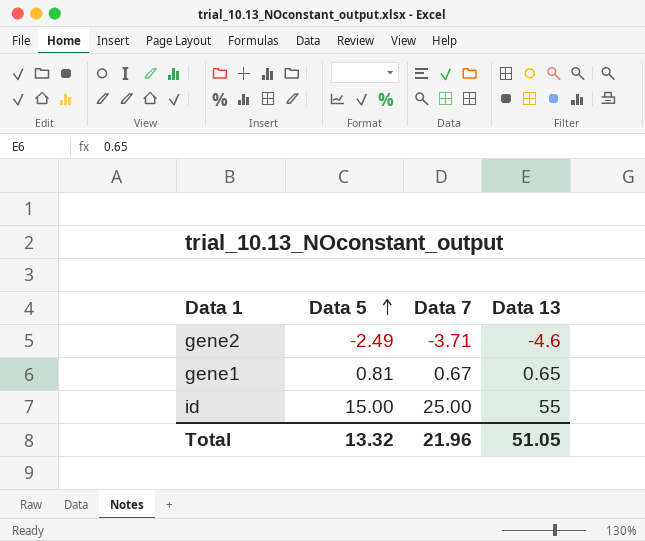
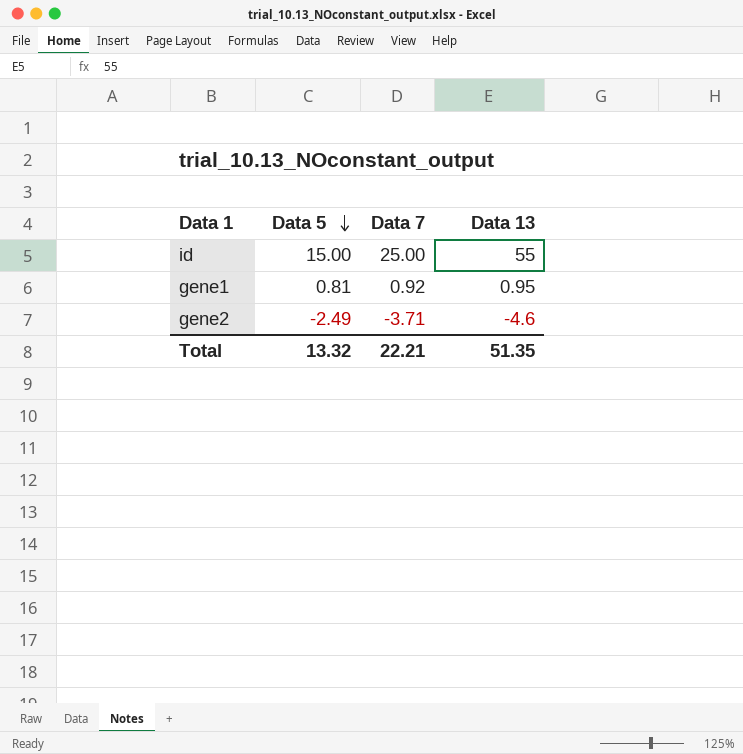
row order: Data 5 ascending -> Data 5 descending
gene1 | Data 7: 0.67 -> 0.92
gene1 | Data 13: 0.65 -> 0.95
Total | Data 7: 21.96 -> 22.21
Total | Data 13: 51.05 -> 51.35

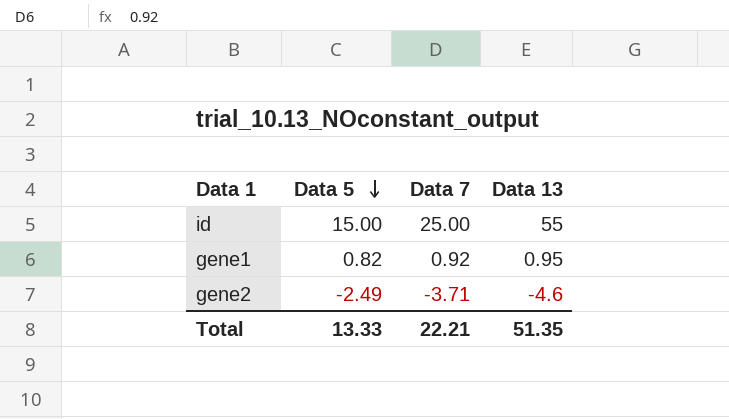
gene1 | Data 5: 0.81 -> 0.82
Total | Data 5: 13.32 -> 13.33

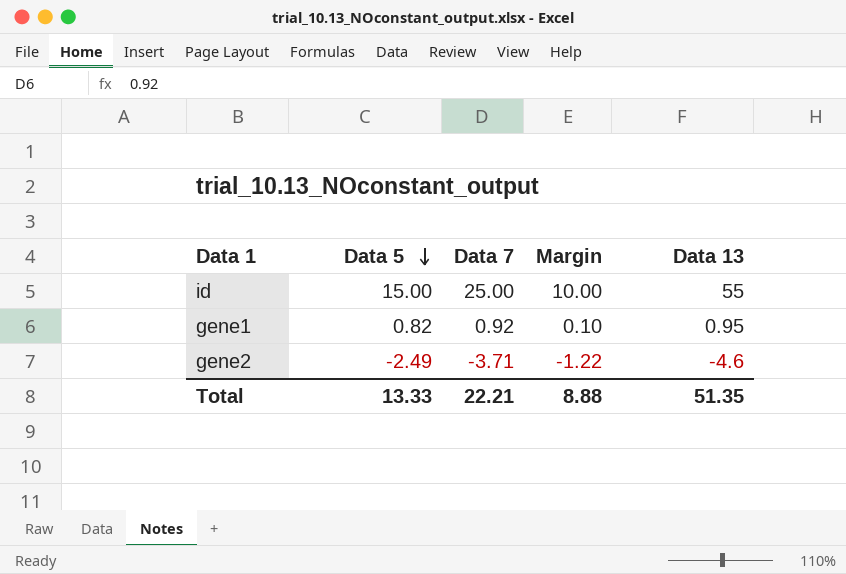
column Margin | formula: none -> [Data 7] - [Data 5]

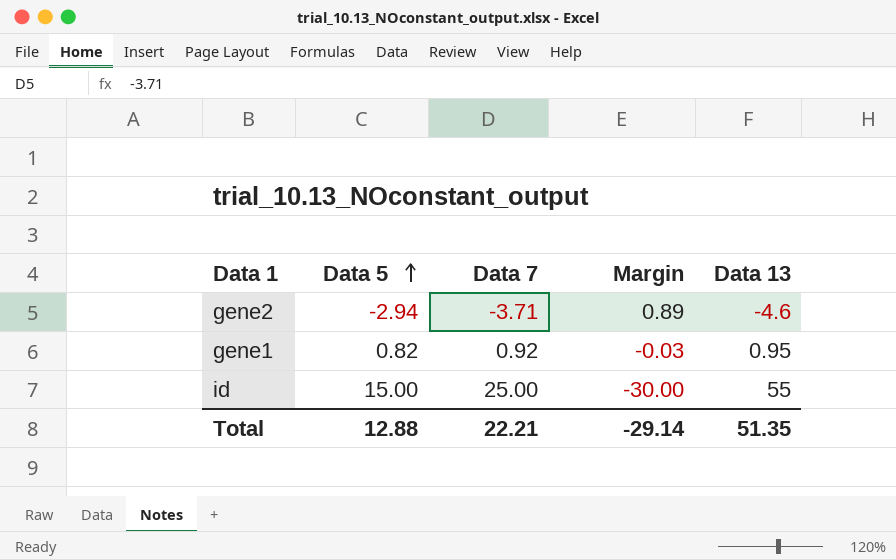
row order: Data 5 descending -> Data 5 ascending
column Margin | formula: [Data 7] - [Data 5] -> [Data 7] - [Data 13]
gene2 | Data 5: -2.49 -> -2.94
Total | Data 5: 13.33 -> 12.88
Total | Margin: 8.88 -> -29.14

